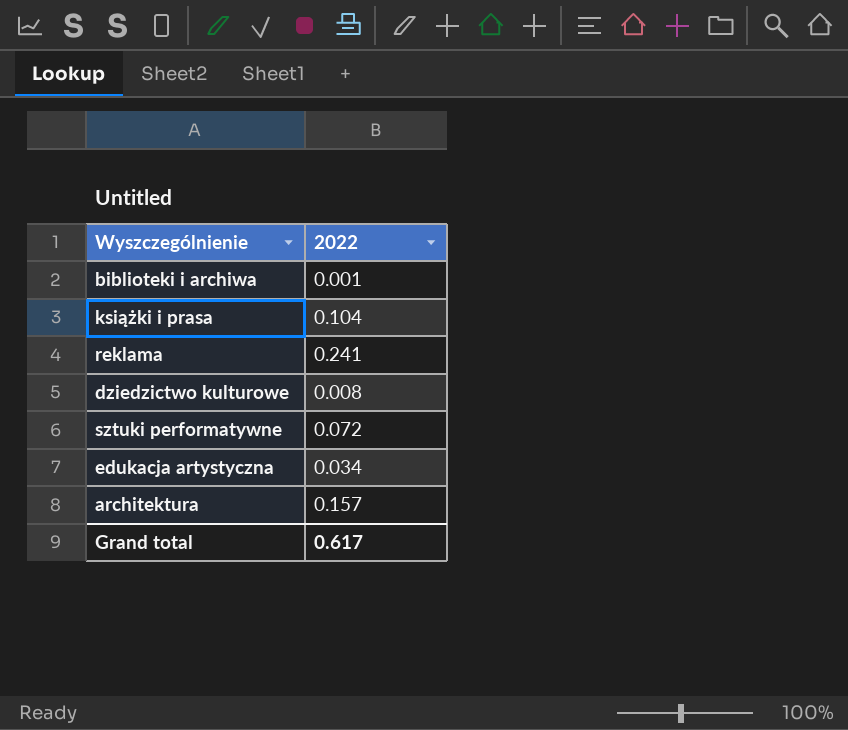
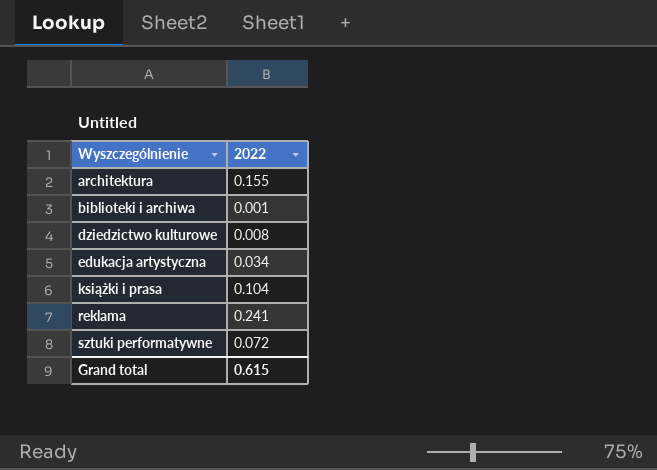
row order: none -> Wyszczególnienie ascending
architektura | 2022: 0.157 -> 0.155
Grand total | 2022: 0.617 -> 0.615

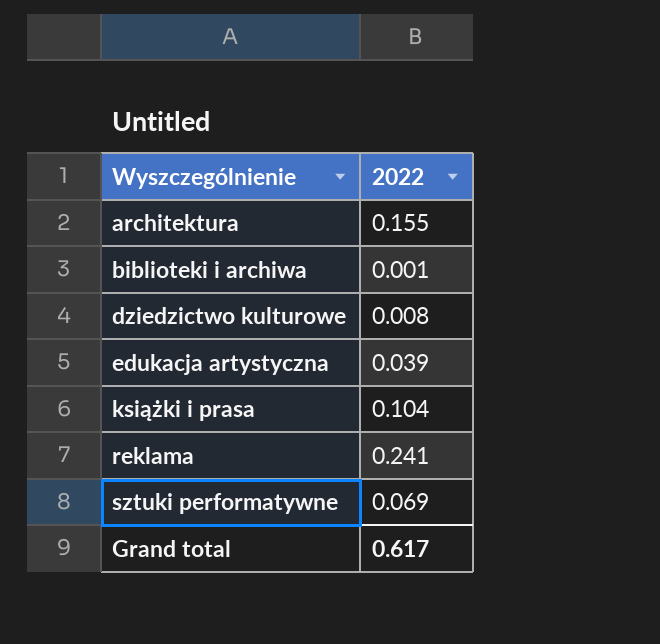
edukacja artystyczna | 2022: 0.034 -> 0.039
sztuki performatywne | 2022: 0.072 -> 0.069
Grand total | 2022: 0.615 -> 0.617

